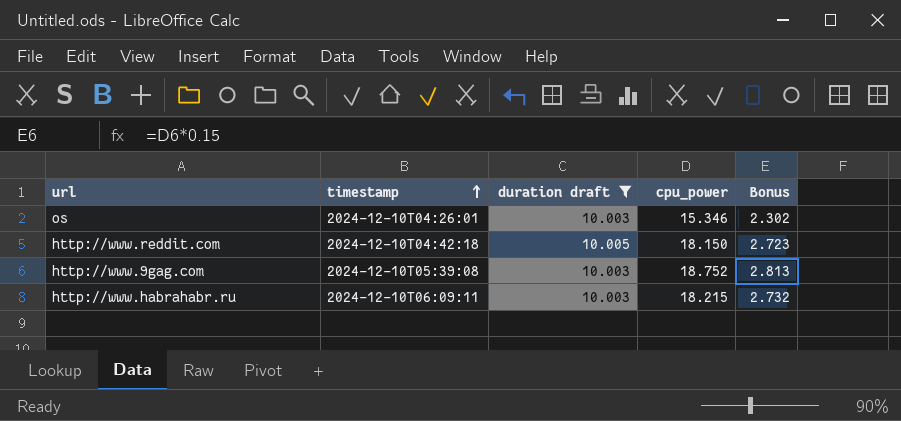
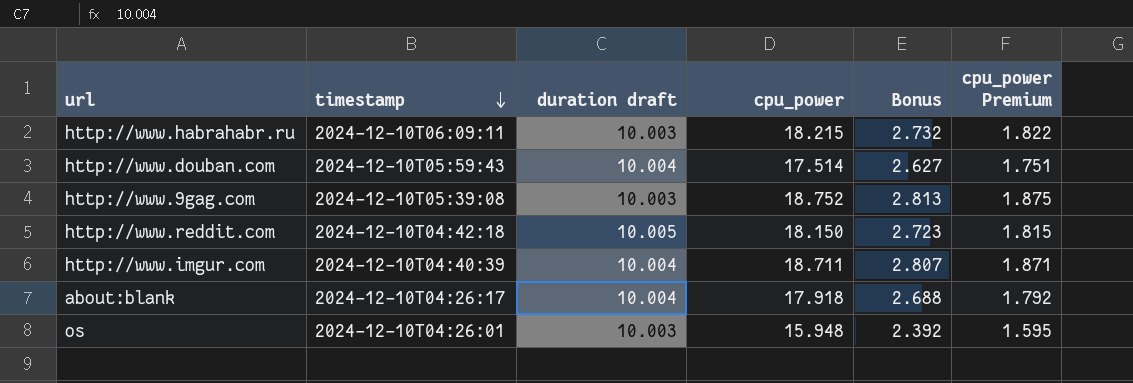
filter: duration draft != 10.004 -> none
row order: timestamp ascending -> timestamp descending
column cpu_power Premium | formula: none -> [cpu_power] * 0.1
os | cpu_power: 15.346 -> 15.948
os | Bonus: 2.302 -> 2.392

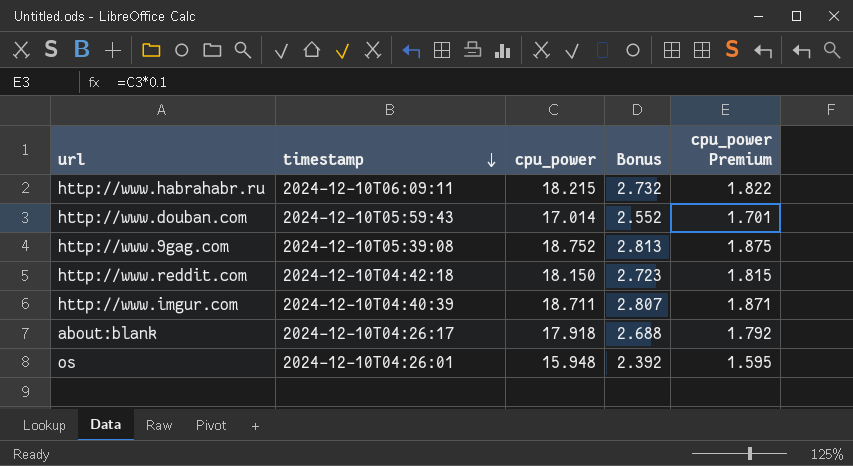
column duration draft | position: 3 -> none
http://www.douban.com | cpu_power: 17.514 -> 17.014
http://www.douban.com | Bonus: 2.627 -> 2.552
http://www.douban.com | cpu_power Premium: 1.751 -> 1.701

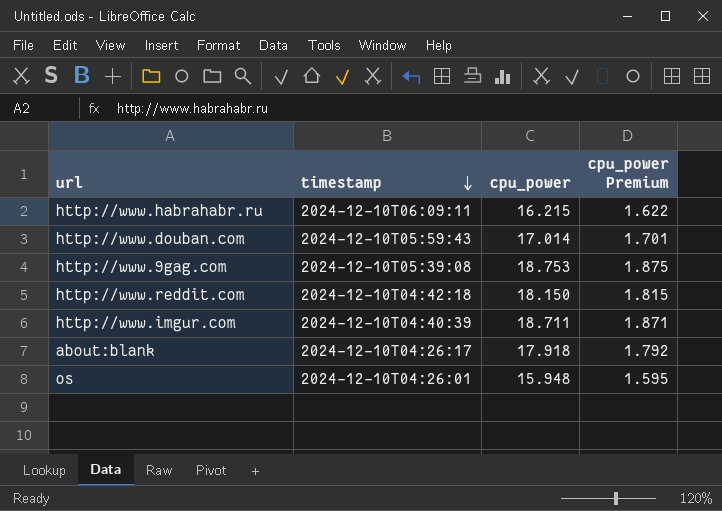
column Bonus | formula: [cpu_power] * 0.15 -> none
http://www.habrahabr.ru | cpu_power: 18.215 -> 16.215
http://www.habrahabr.ru | cpu_power Premium: 1.822 -> 1.622
http://www.9gag.com | cpu_power: 18.752 -> 18.753

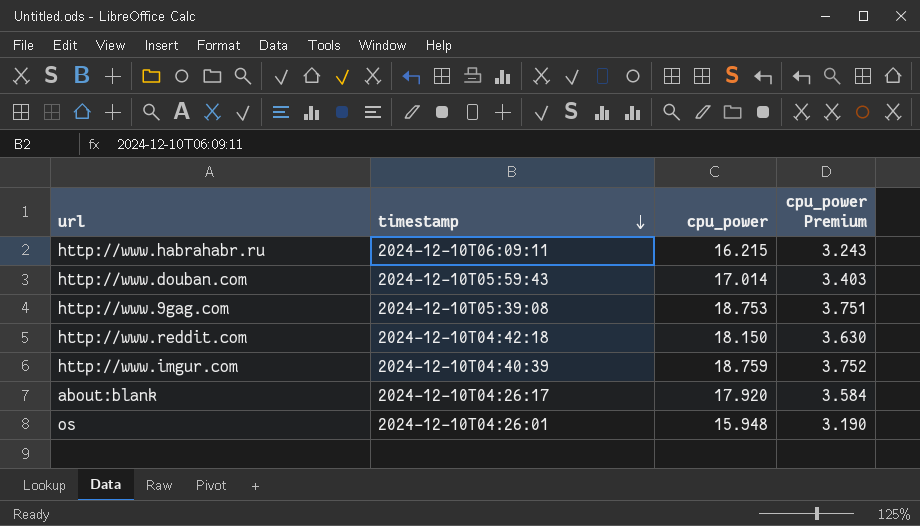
column cpu_power Premium | formula: [cpu_power] * 0.1 -> [cpu_power] * 0.2
http://www.imgur.com | cpu_power: 18.711 -> 18.759
about:blank | cpu_power: 17.918 -> 17.920

